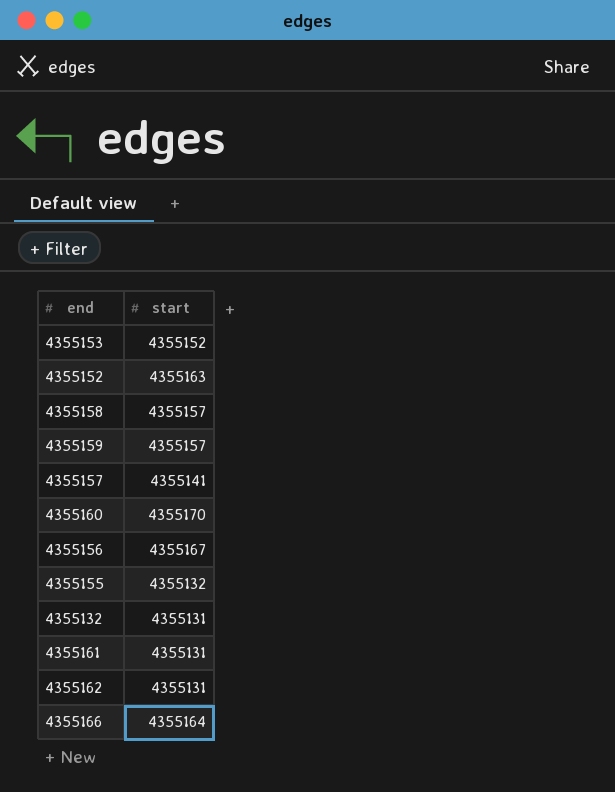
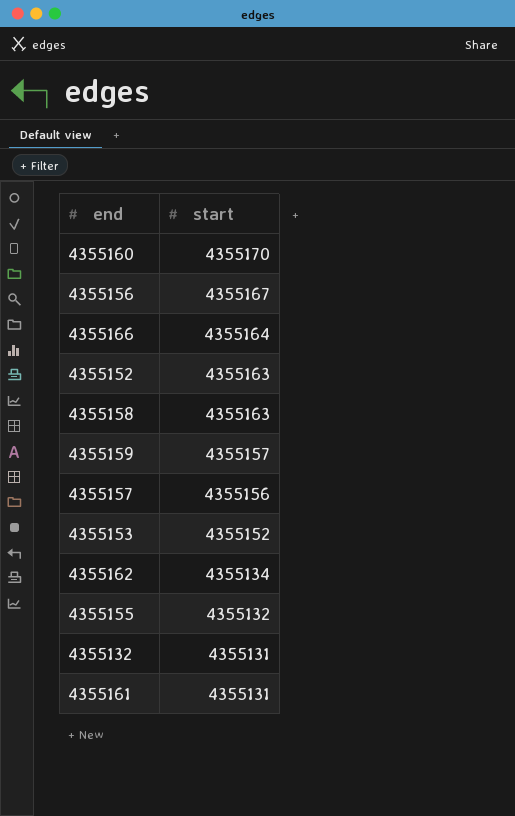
row order: none -> start descending
4355158 | start: 4355157 -> 4355163
4355157 | start: 4355141 -> 4355156
4355162 | start: 4355131 -> 4355134

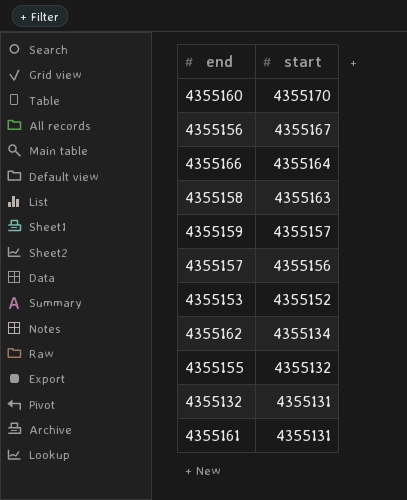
row 4355152: 4355163 -> none

